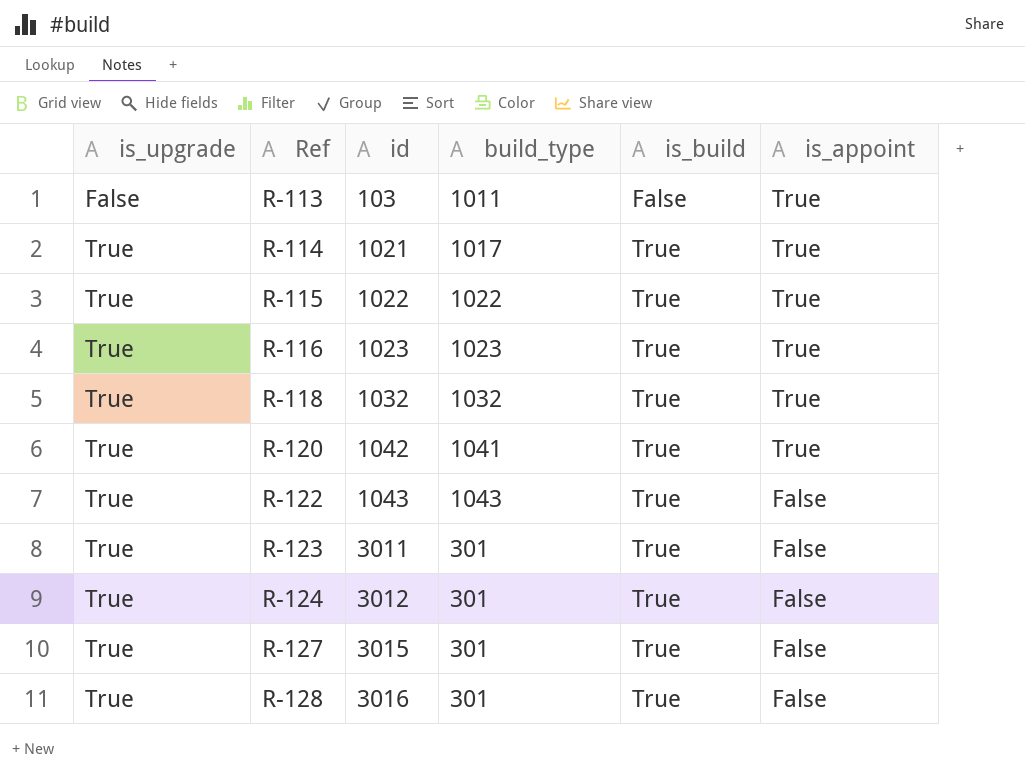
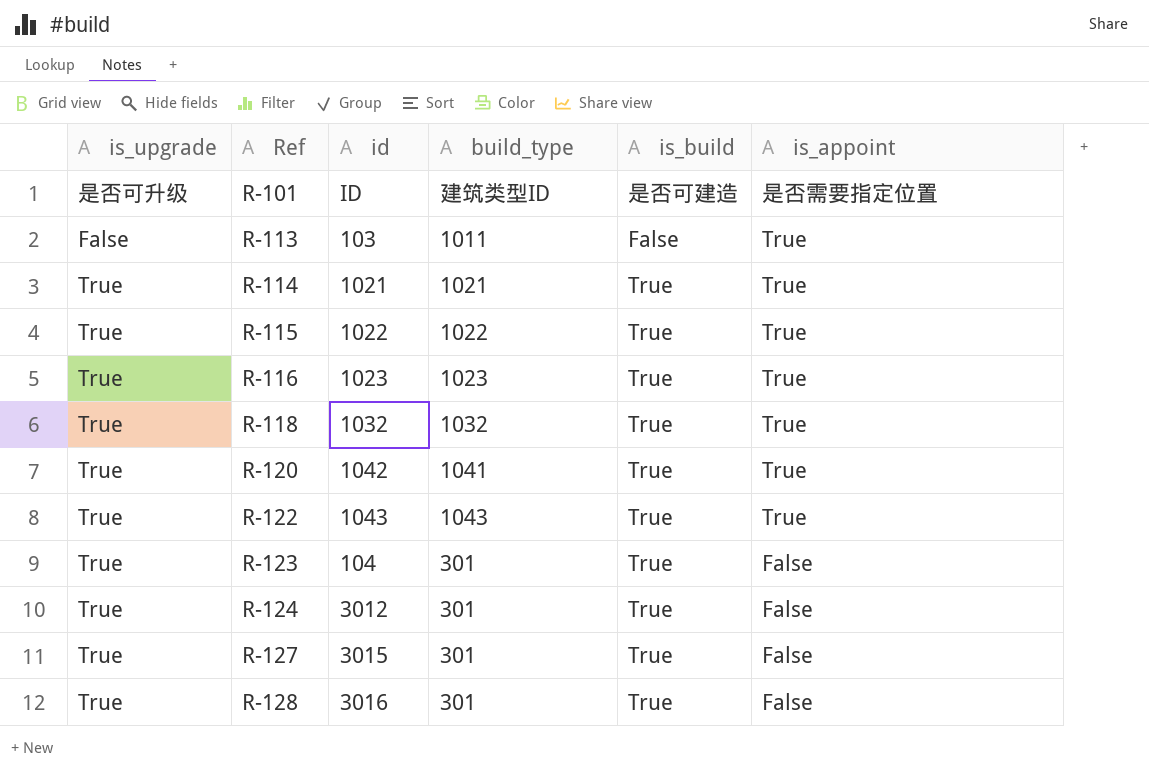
row R-101: none -> 是否可升级 | ID | 建筑类型ID | 是否可建造 | 是否需要指定位置
R-114 | build_type: 1017 -> 1021
R-122 | is_appoint: False -> True
R-123 | id: 3011 -> 104

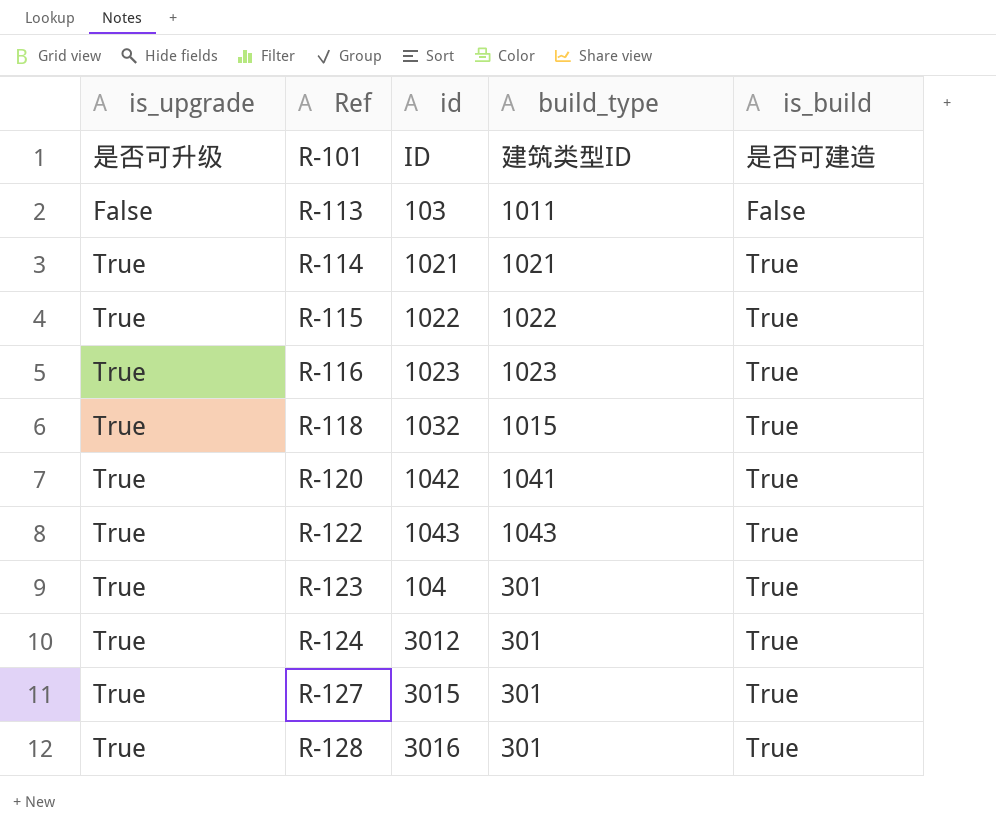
column is_appoint | position: 6 -> none
R-118 | build_type: 1032 -> 1015

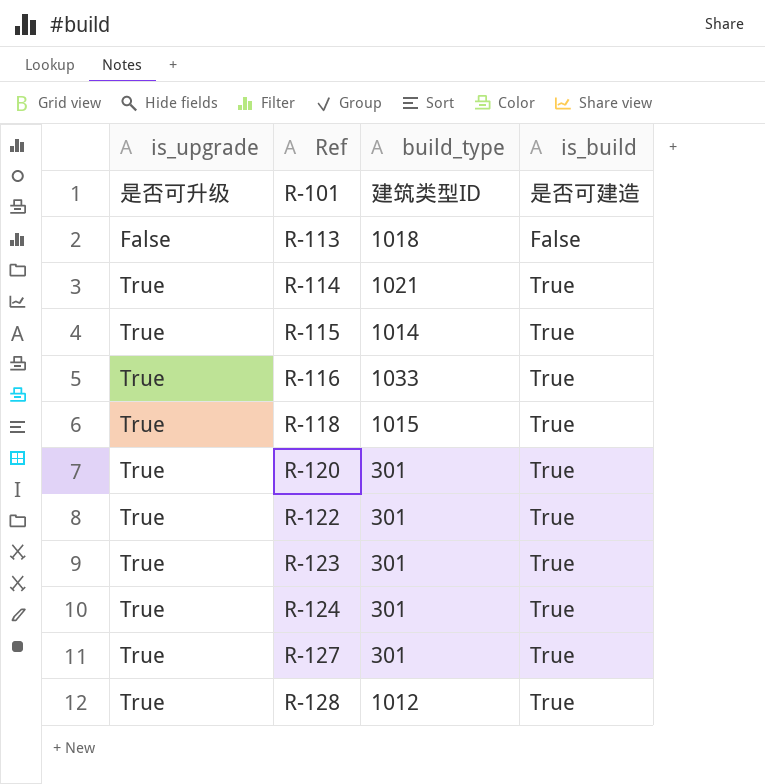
column id | position: 3 -> none
R-113 | build_type: 1011 -> 1018
R-115 | build_type: 1022 -> 1014
R-116 | build_type: 1023 -> 1033
R-120 | build_type: 1041 -> 301
R-122 | build_type: 1043 -> 301
R-128 | build_type: 301 -> 1012

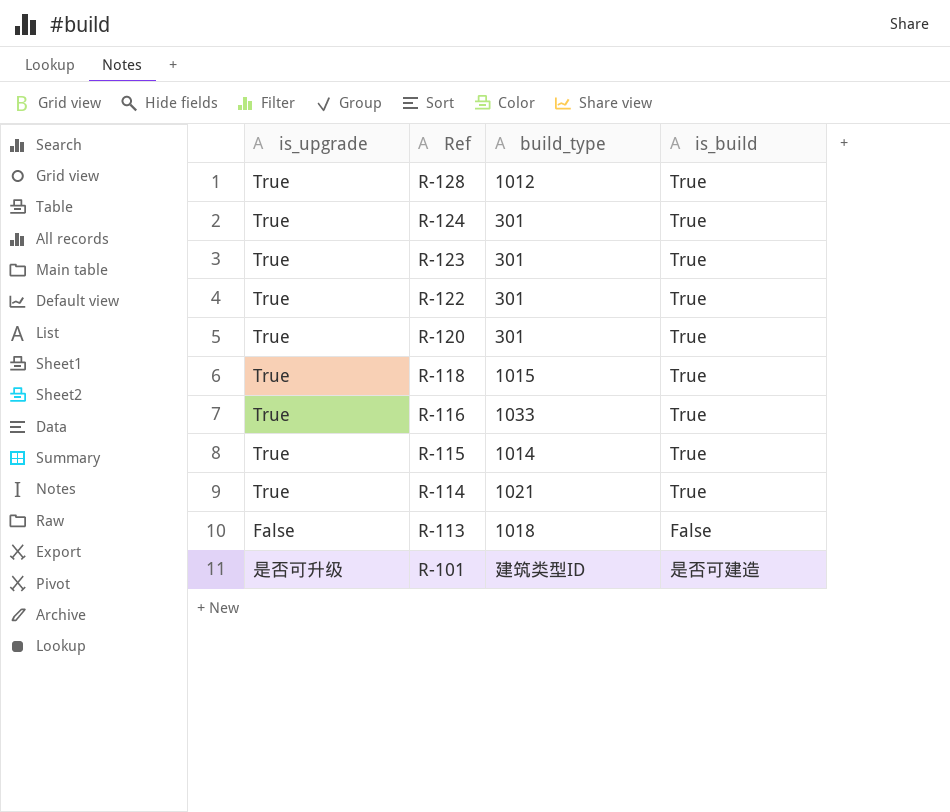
row order: Ref ascending -> Ref descending
row R-127: True | 301 | True -> none

